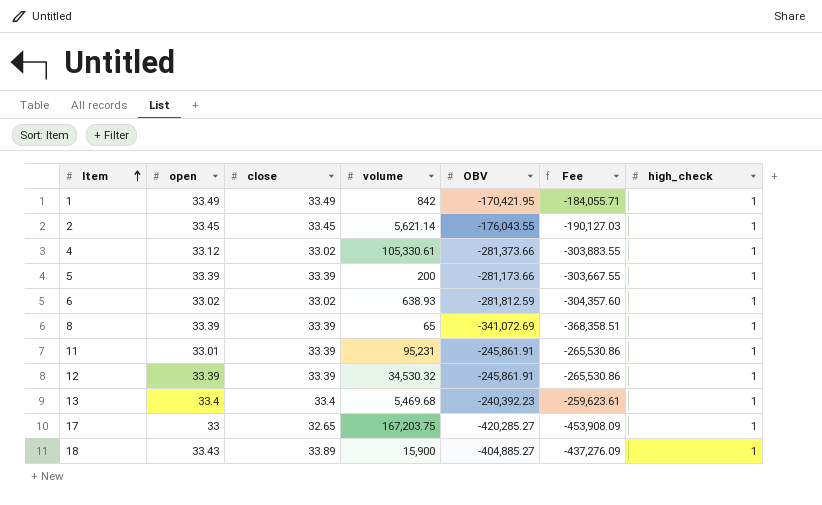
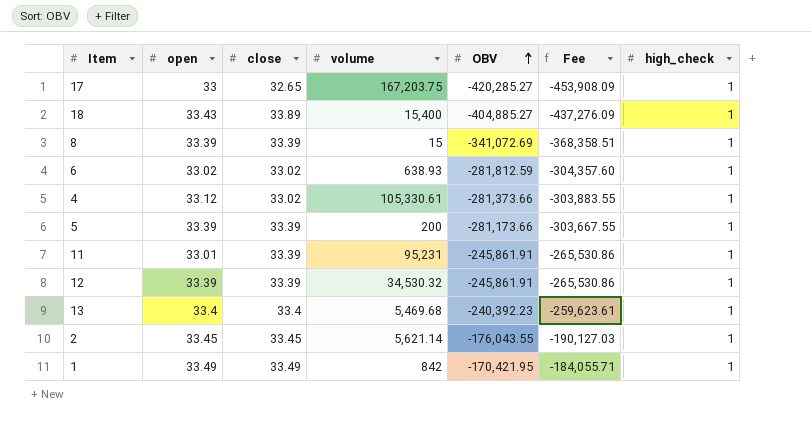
row order: Item ascending -> OBV ascending
18 | volume: 15,900 -> 15,400
8 | volume: 65 -> 15

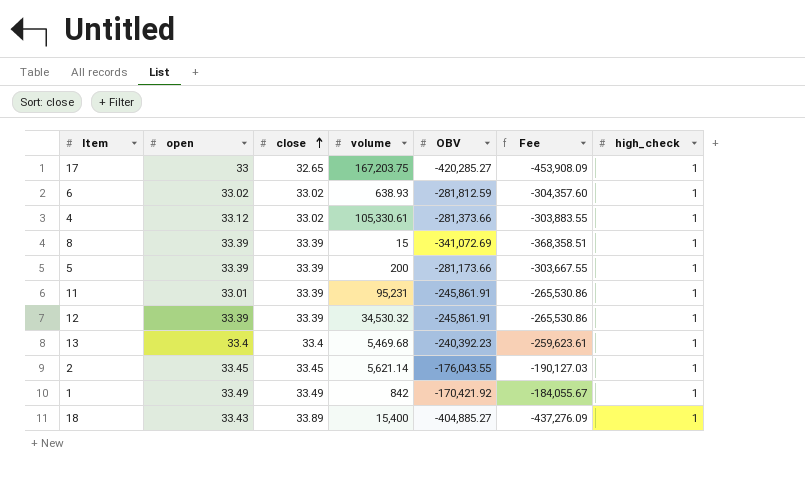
row order: OBV ascending -> close ascending
1 | OBV: -170,421.95 -> -170,421.92
1 | Fee: -184,055.71 -> -184,055.67

